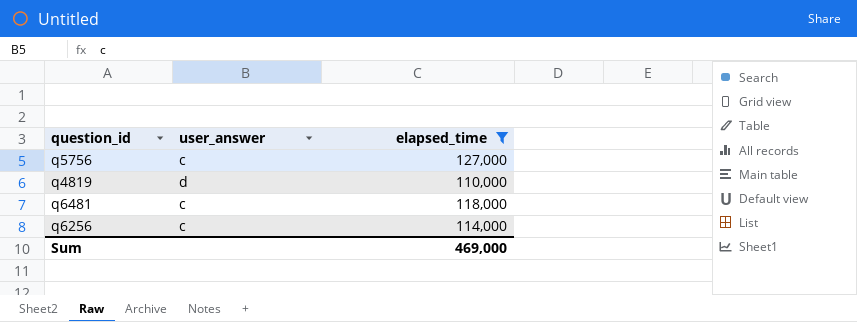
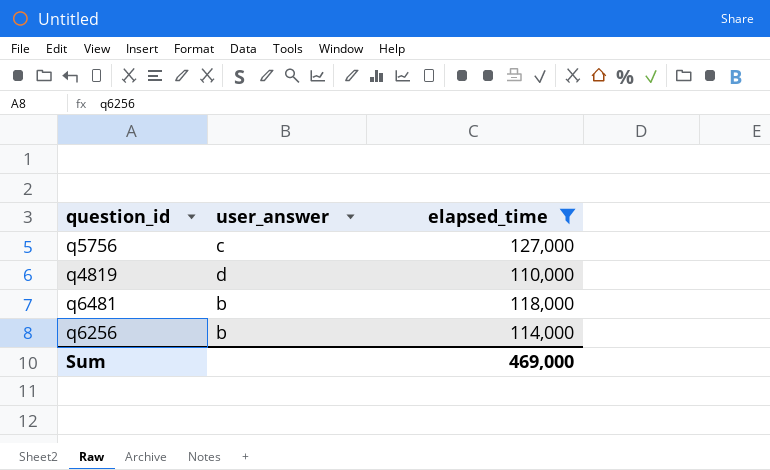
q6481 | user_answer: c -> b
q6256 | user_answer: c -> b

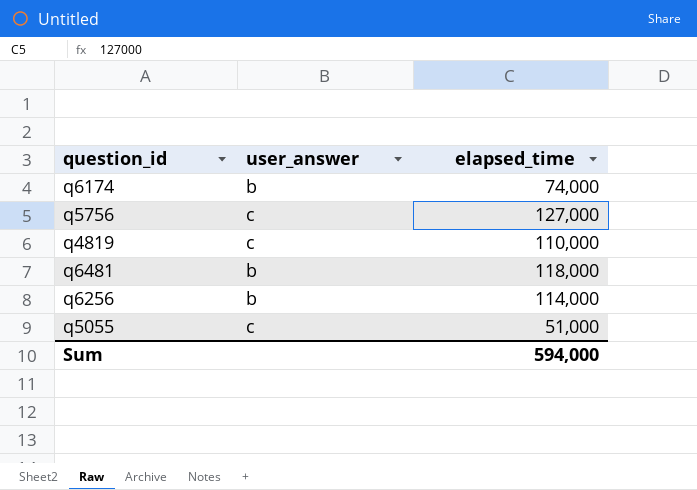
filter: elapsed_time >= 110,000 -> none
q4819 | user_answer: d -> c
Sum | elapsed_time: 469,000 -> 594,000

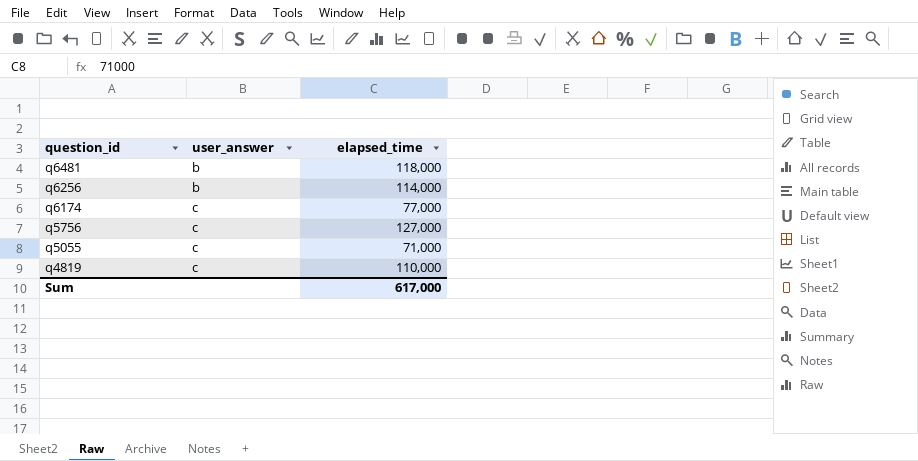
row order: none -> question_id descending
q6174 | user_answer: b -> c
q6174 | elapsed_time: 74,000 -> 77,000
q5055 | elapsed_time: 51,000 -> 71,000
Sum | elapsed_time: 594,000 -> 617,000

